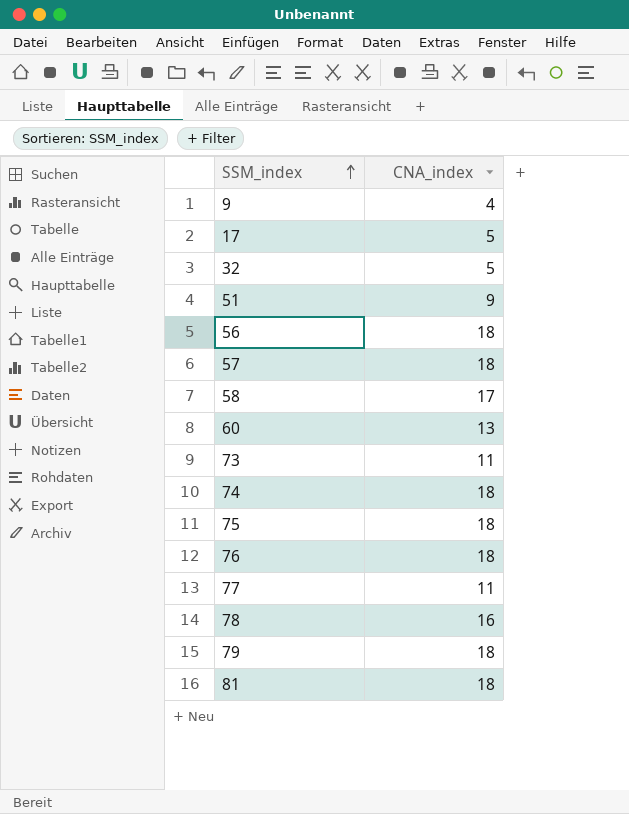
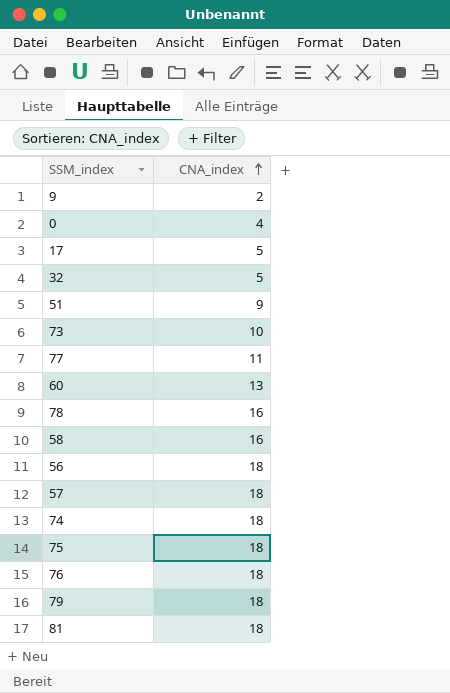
row order: SSM_index ascending -> CNA_index ascending
9 | CNA_index: 4 -> 2
row 0: none -> 4
73 | CNA_index: 11 -> 10
58 | CNA_index: 17 -> 16

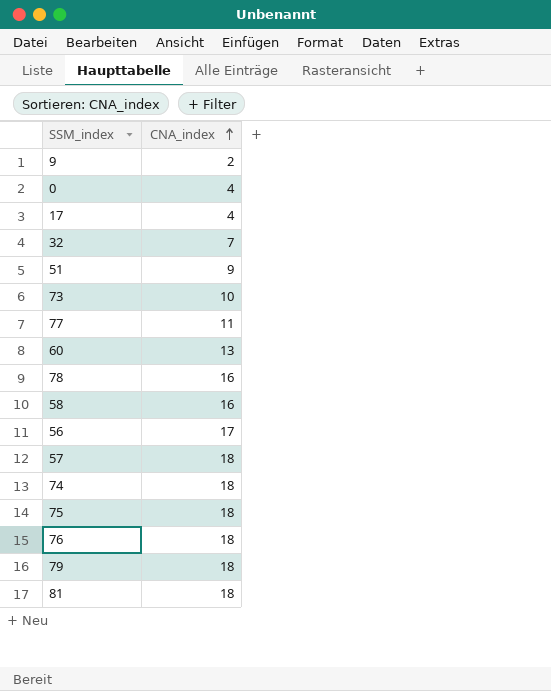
17 | CNA_index: 5 -> 4
32 | CNA_index: 5 -> 7
56 | CNA_index: 18 -> 17

